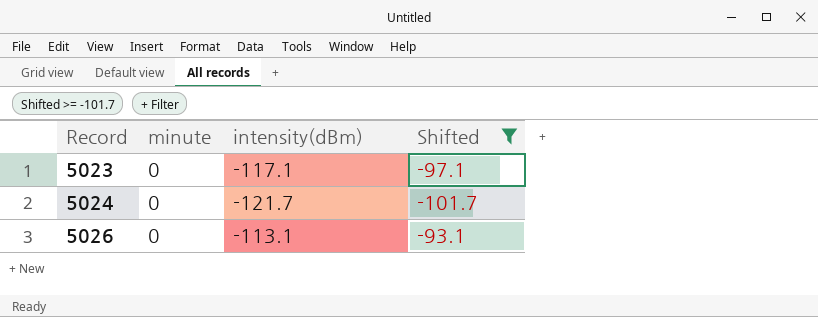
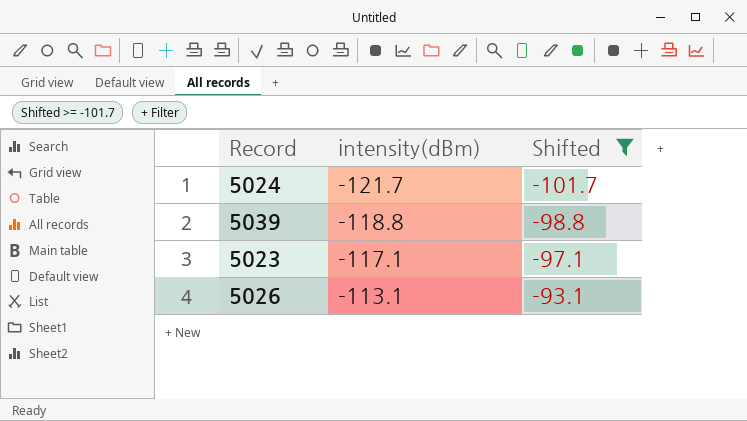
row order: Record ascending -> intensity(dBm) ascending
column minute | position: 2 -> none
row 5039: none -> -118.8 | -98.8

